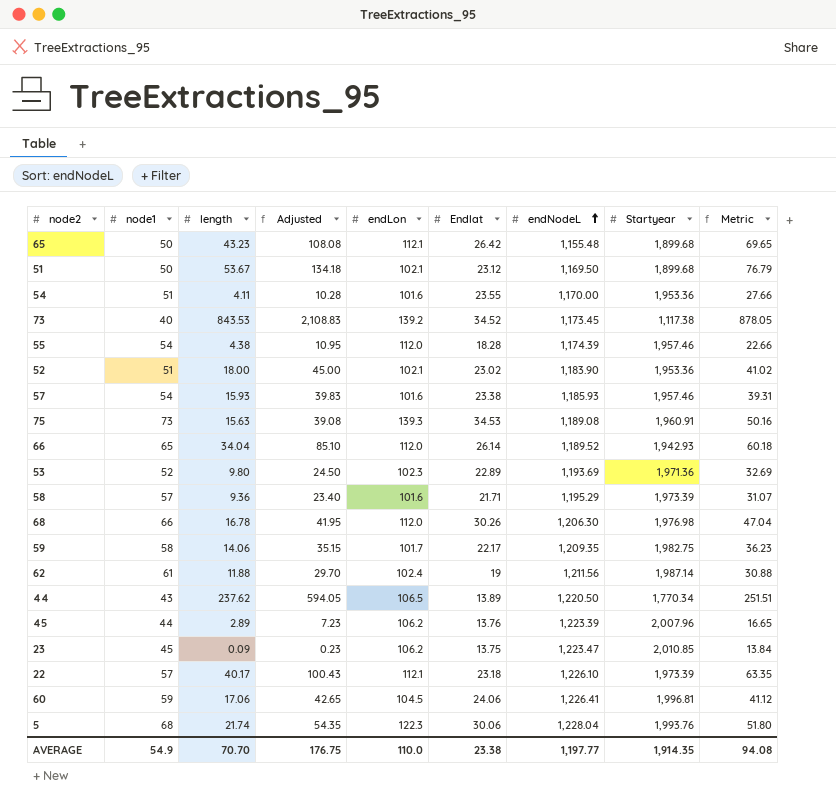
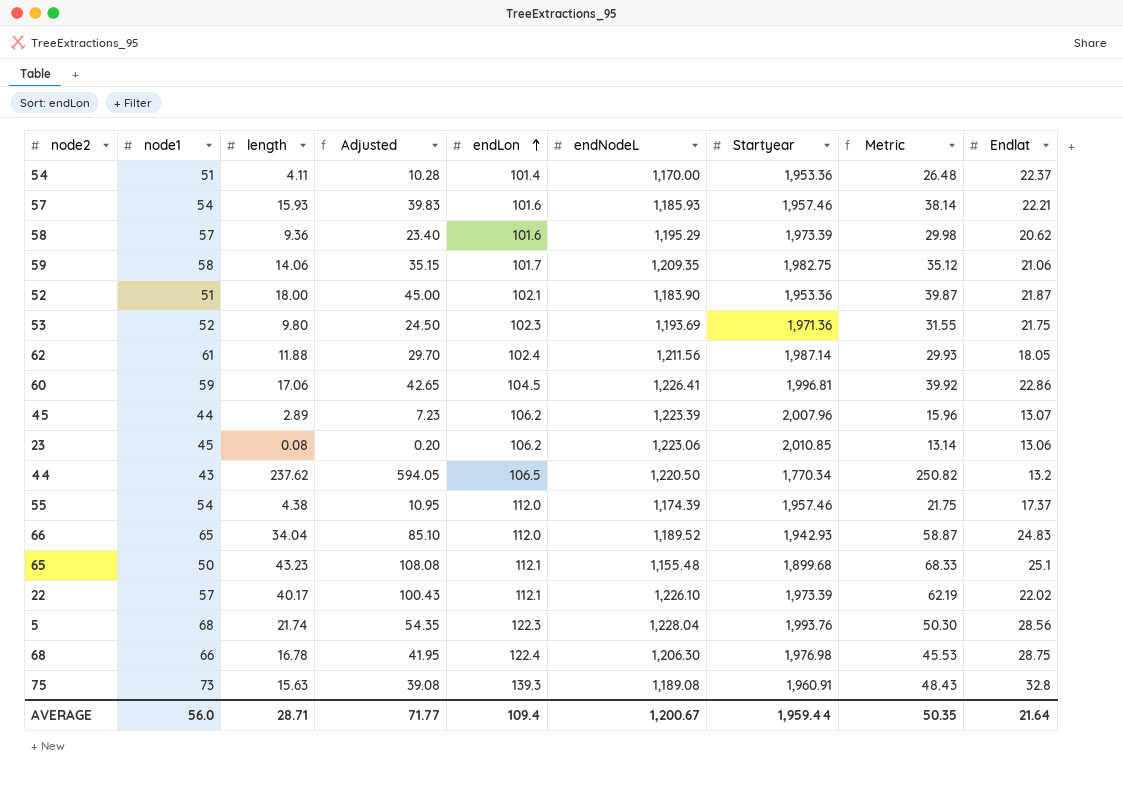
row order: endNodeL ascending -> endLon ascending
column Endlat | position: 6 -> 9
row 51: 50 | 53.67 | 134.18 | 102.1 | 23.12 | 1,169.50 | 1,899.68 | 76.79 -> none
row 73: 40 | 843.53 | 2,108.83 | 139.2 | 34.52 | 1,173.45 | 1,117.38 | 878.05 -> none
54 | endLon: 101.6 -> 101.4
54 | Metric: 27.66 -> 26.48
54 | Endlat: 23.55 -> 22.37
57 | Metric: 39.31 -> 38.14
57 | Endlat: 23.38 -> 22.21
58 | Metric: 31.07 -> 29.98
58 | Endlat: 21.71 -> 20.62
59 | Metric: 36.23 -> 35.12
59 | Endlat: 22.17 -> 21.06
52 | Metric: 41.02 -> 39.87
52 | Endlat: 23.02 -> 21.87
53 | Metric: 32.69 -> 31.55
53 | Endlat: 22.89 -> 21.75
62 | Metric: 30.88 -> 29.93
62 | Endlat: 19 -> 18.05
60 | Metric: 41.12 -> 39.92
60 | Endlat: 24.06 -> 22.86
45 | Metric: 16.65 -> 15.96
45 | Endlat: 13.76 -> 13.07
23 | length: 0.09 -> 0.08
23 | Adjusted: 0.23 -> 0.20
23 | endNodeL: 1,223.47 -> 1,223.06
23 | Metric: 13.84 -> 13.14
23 | Endlat: 13.75 -> 13.06
44 | Metric: 251.51 -> 250.82
44 | Endlat: 13.89 -> 13.2
55 | Metric: 22.66 -> 21.75
55 | Endlat: 18.28 -> 17.37
66 | Metric: 60.18 -> 58.87
66 | Endlat: 26.14 -> 24.83
65 | Metric: 69.65 -> 68.33
65 | Endlat: 26.42 -> 25.1
22 | Metric: 63.35 -> 62.19
22 | Endlat: 23.18 -> 22.02
5 | Metric: 51.80 -> 50.30
5 | Endlat: 30.06 -> 28.56
68 | endLon: 112.0 -> 122.4
68 | Metric: 47.04 -> 45.53
68 | Endlat: 30.26 -> 28.75
75 | Metric: 50.16 -> 48.43
75 | Endlat: 34.53 -> 32.8
AVERAGE | node1: 54.9 -> 56.0
AVERAGE | length: 70.70 -> 28.71
AVERAGE | Adjusted: 176.75 -> 71.77
AVERAGE | endLon: 110.0 -> 109.4
AVERAGE | endNodeL: 1,197.77 -> 1,200.67
AVERAGE | Startyear: 1,914.35 -> 1,959.44
AVERAGE | Metric: 94.08 -> 50.35
AVERAGE | Endlat: 23.38 -> 21.64

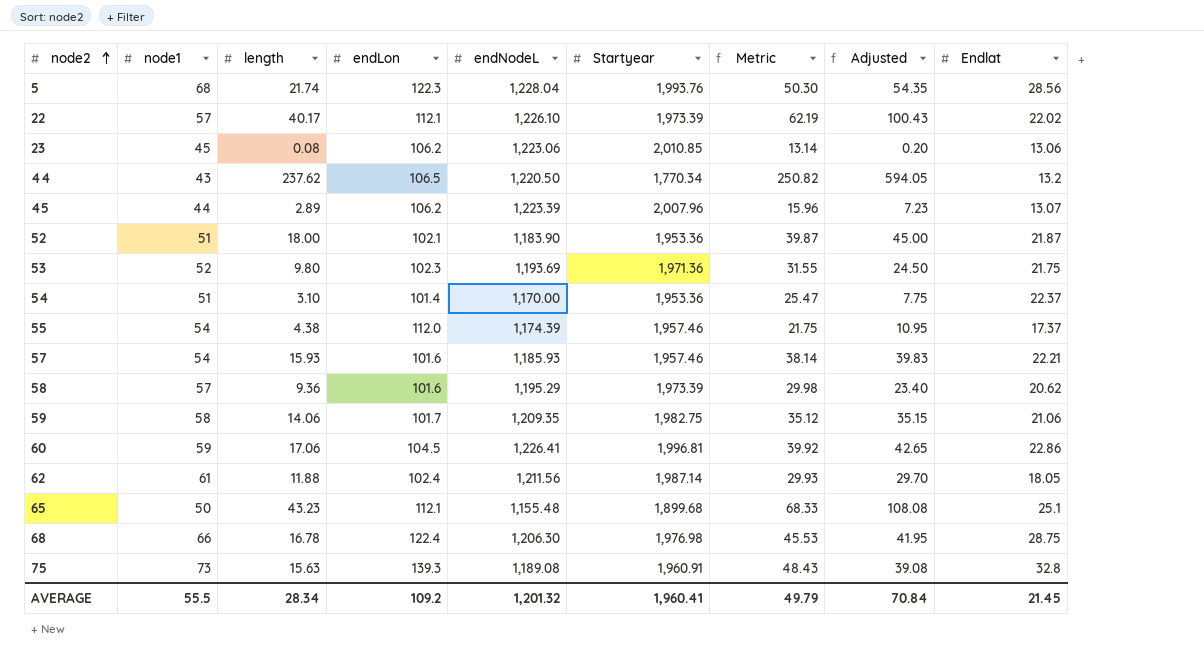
row order: endLon ascending -> node2 ascending
column Adjusted | position: 4 -> 8
row 66: 65 | 34.04 | 85.10 | 112.0 | 1,189.52 | 1,942.93 | 58.87 | 24.83 -> none
54 | length: 4.11 -> 3.10
54 | Metric: 26.48 -> 25.47
54 | Adjusted: 10.28 -> 7.75
AVERAGE | node1: 56.0 -> 55.5
AVERAGE | length: 28.71 -> 28.34
AVERAGE | endLon: 109.4 -> 109.2
AVERAGE | endNodeL: 1,200.67 -> 1,201.32
AVERAGE | Startyear: 1,959.44 -> 1,960.41
AVERAGE | Metric: 50.35 -> 49.79
AVERAGE | Adjusted: 71.77 -> 70.84
AVERAGE | Endlat: 21.64 -> 21.45

